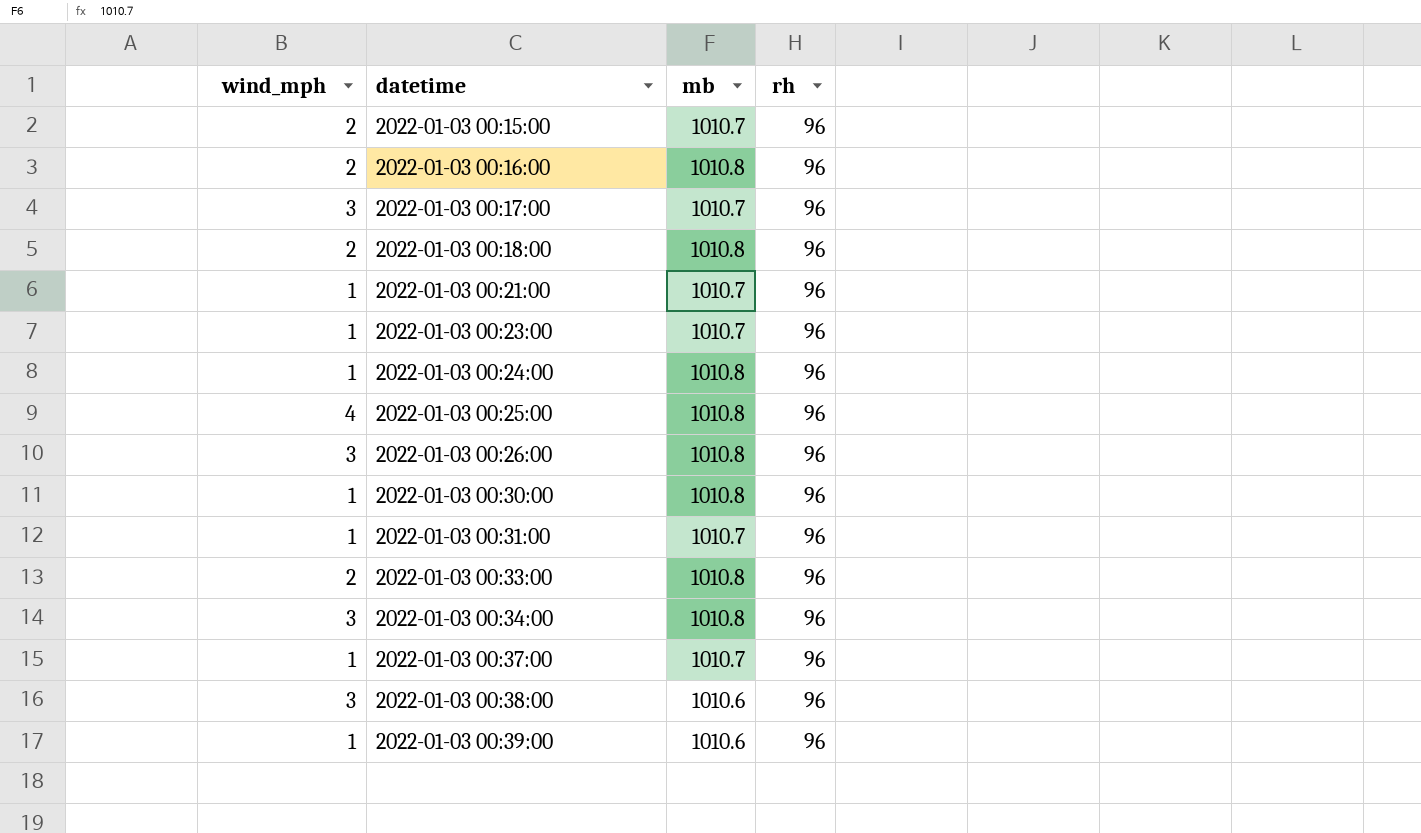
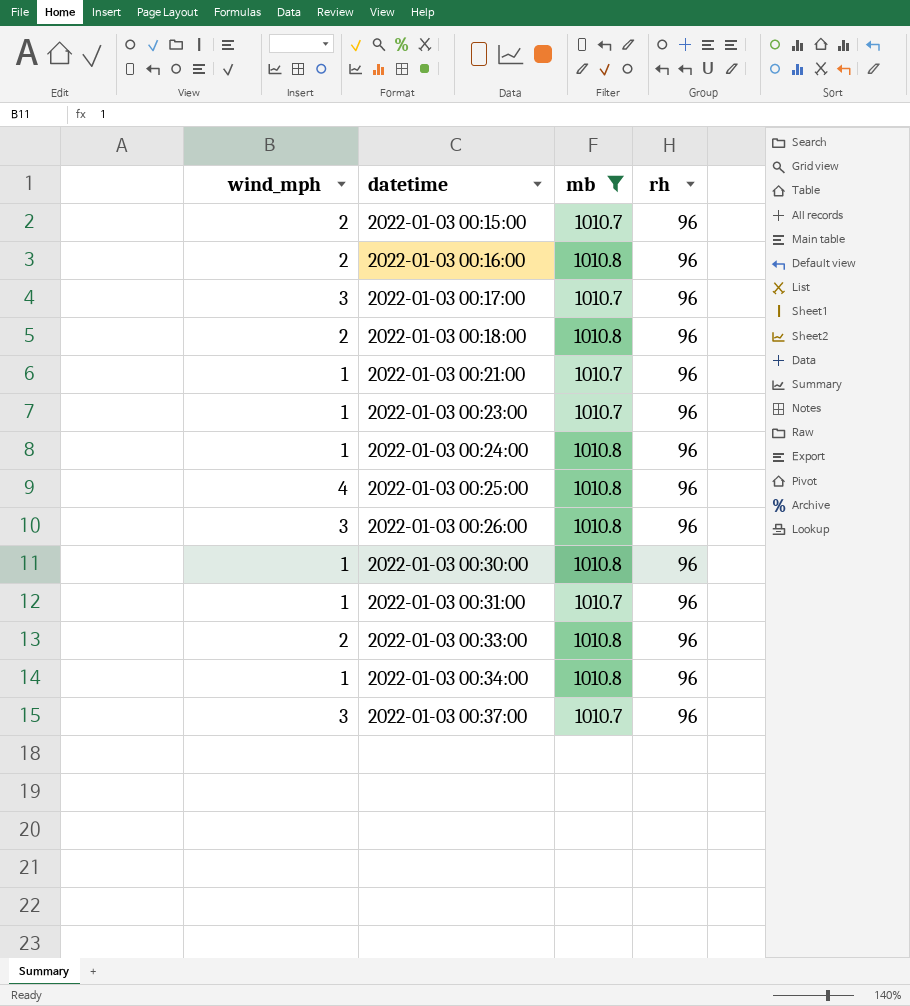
filter: none -> mb != 1010.6
2022-01-03 00:34:00 | wind_mph: 3 -> 1
2022-01-03 00:37:00 | wind_mph: 1 -> 3

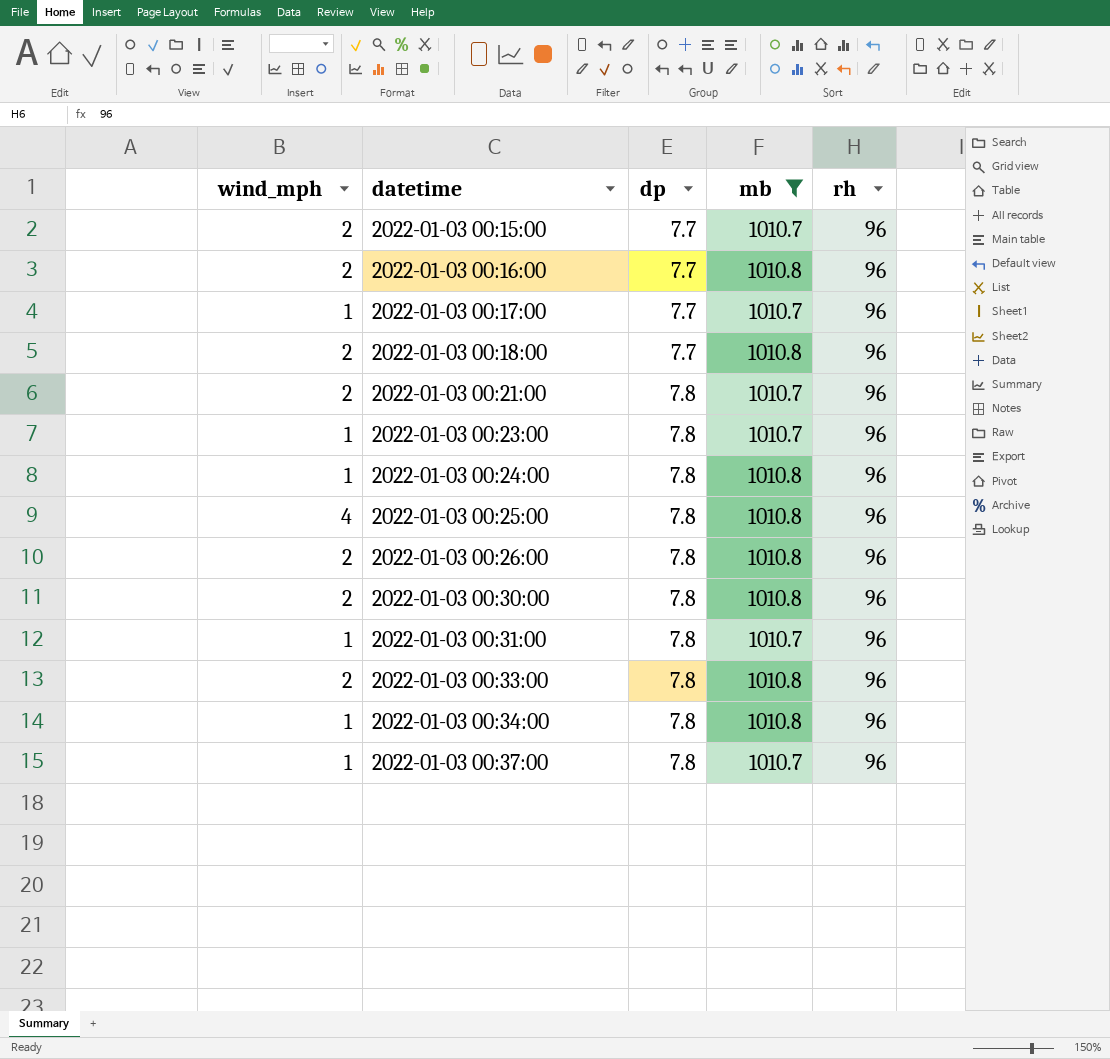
column dp | position: none -> 3
2022-01-03 00:17:00 | wind_mph: 3 -> 1
2022-01-03 00:21:00 | wind_mph: 1 -> 2
2022-01-03 00:26:00 | wind_mph: 3 -> 2
2022-01-03 00:30:00 | wind_mph: 1 -> 2
2022-01-03 00:37:00 | wind_mph: 3 -> 1

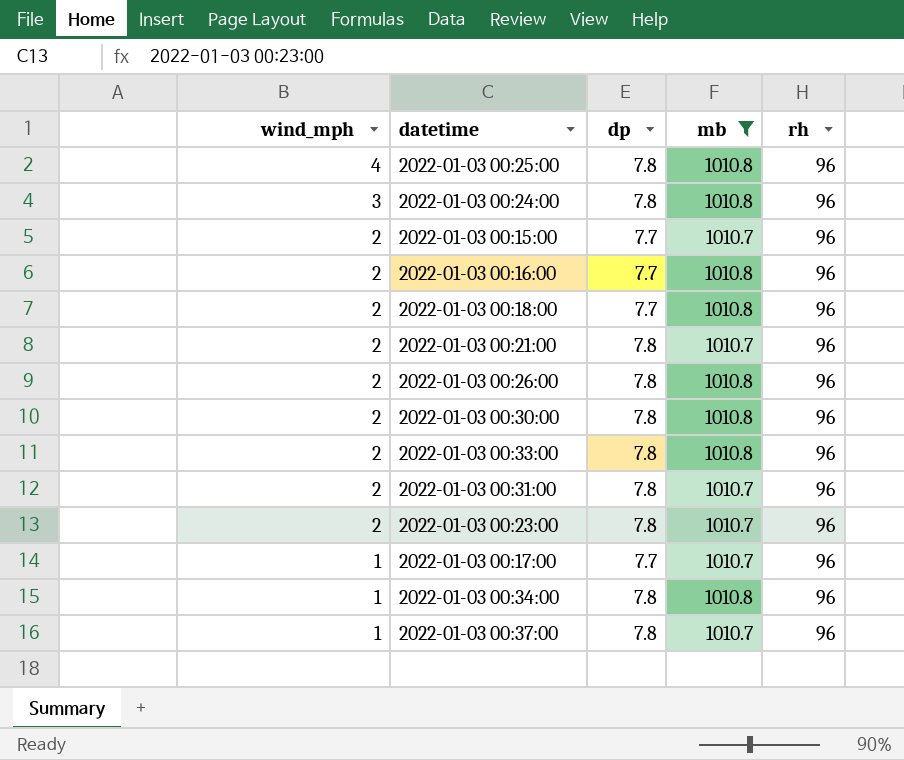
row order: datetime ascending -> wind_mph descending
2022-01-03 00:24:00 | wind_mph: 1 -> 3
2022-01-03 00:31:00 | wind_mph: 1 -> 2
2022-01-03 00:23:00 | wind_mph: 1 -> 2

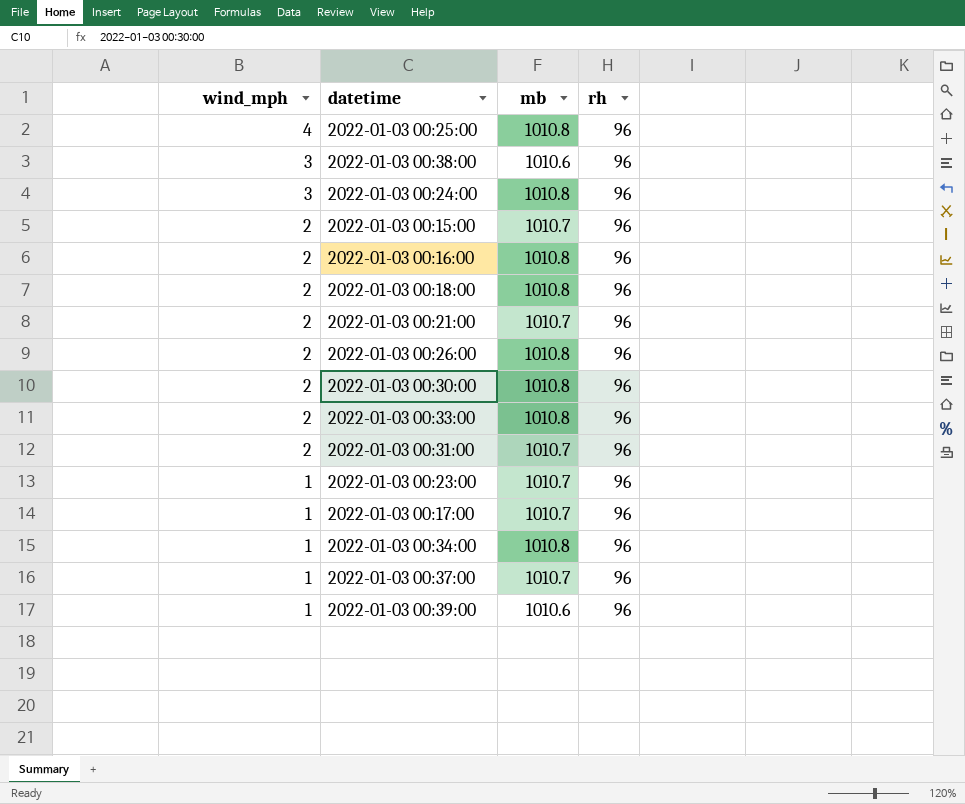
filter: mb != 1010.6 -> none
column dp | position: 3 -> none
2022-01-03 00:23:00 | wind_mph: 2 -> 1

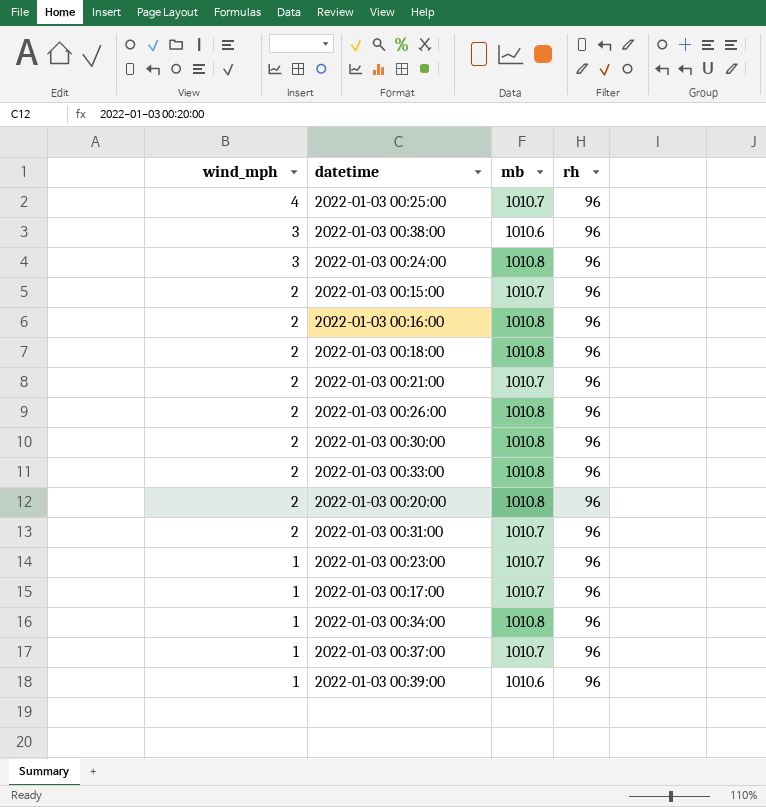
2022-01-03 00:25:00 | mb: 1010.8 -> 1010.7
row 2022-01-03 00:20:00: none -> 2 | 1010.8 | 96

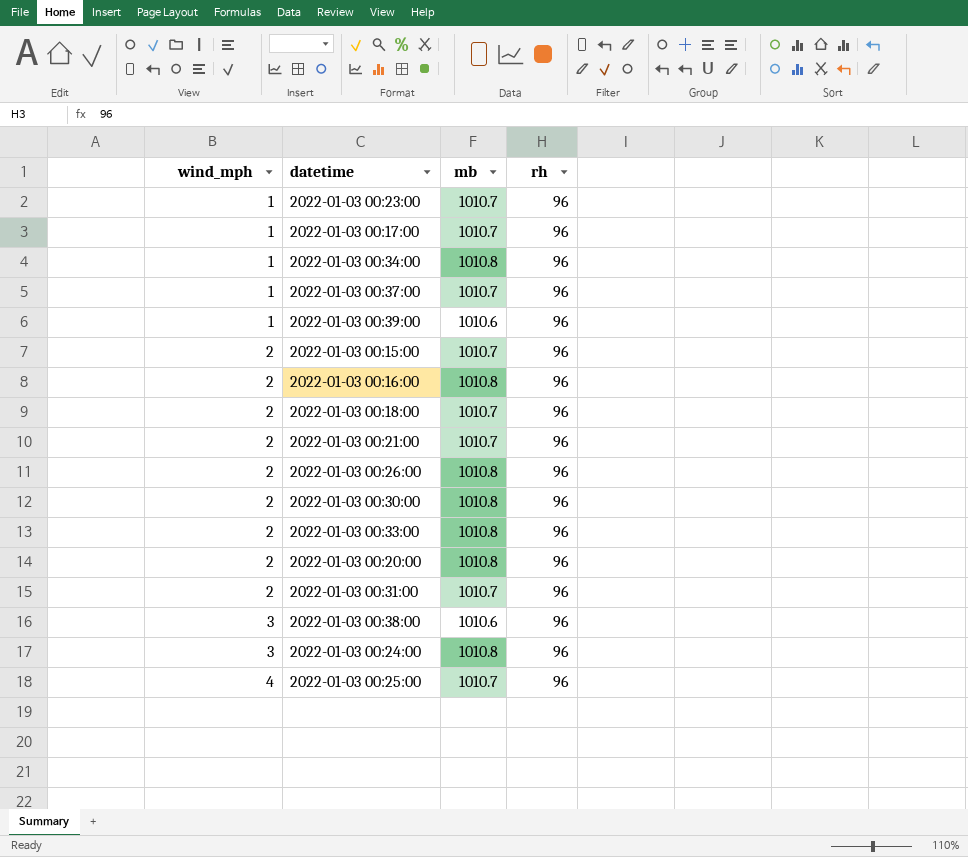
row order: wind_mph descending -> wind_mph ascending
2022-01-03 00:18:00 | mb: 1010.8 -> 1010.7

